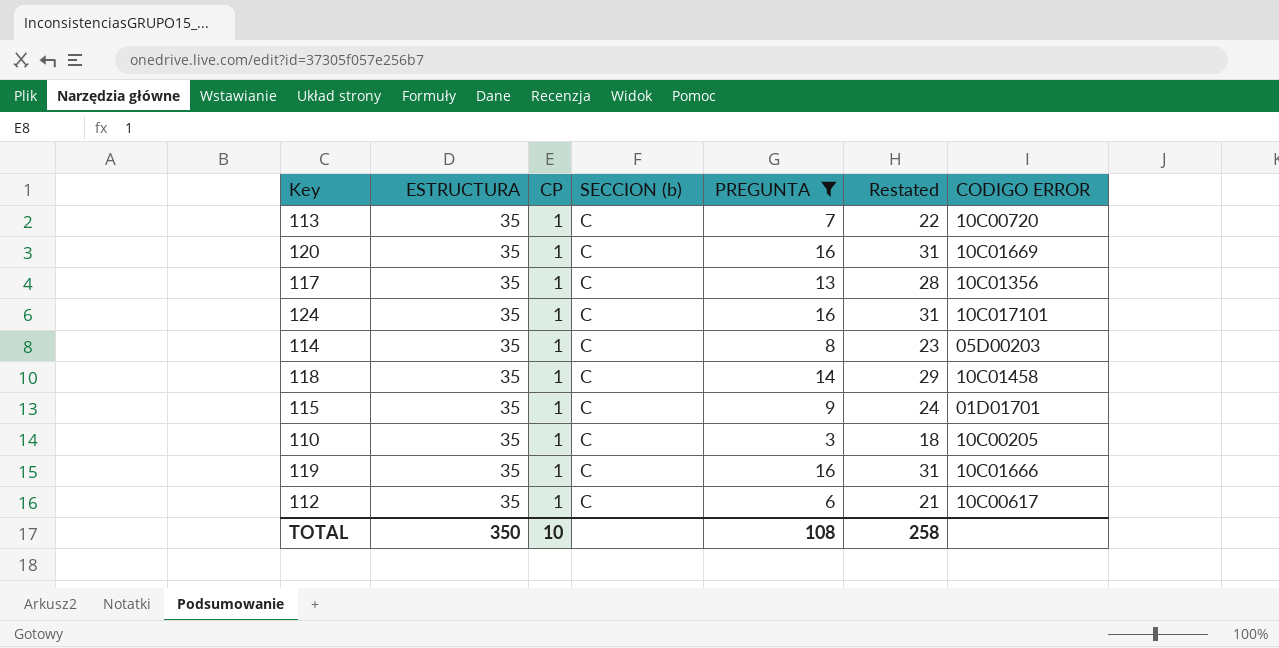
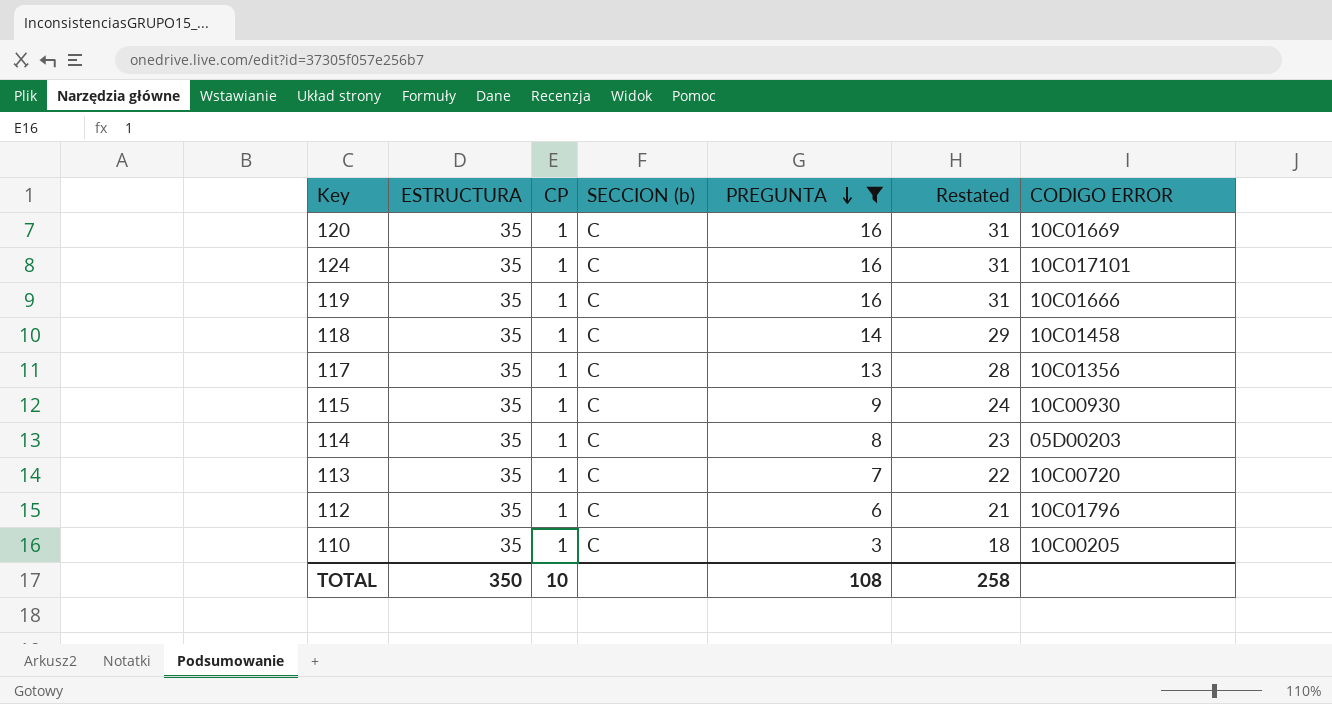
row order: none -> PREGUNTA descending
115 | CODIGO ERROR: 01D01701 -> 10C00930
112 | CODIGO ERROR: 10C00617 -> 10C01796

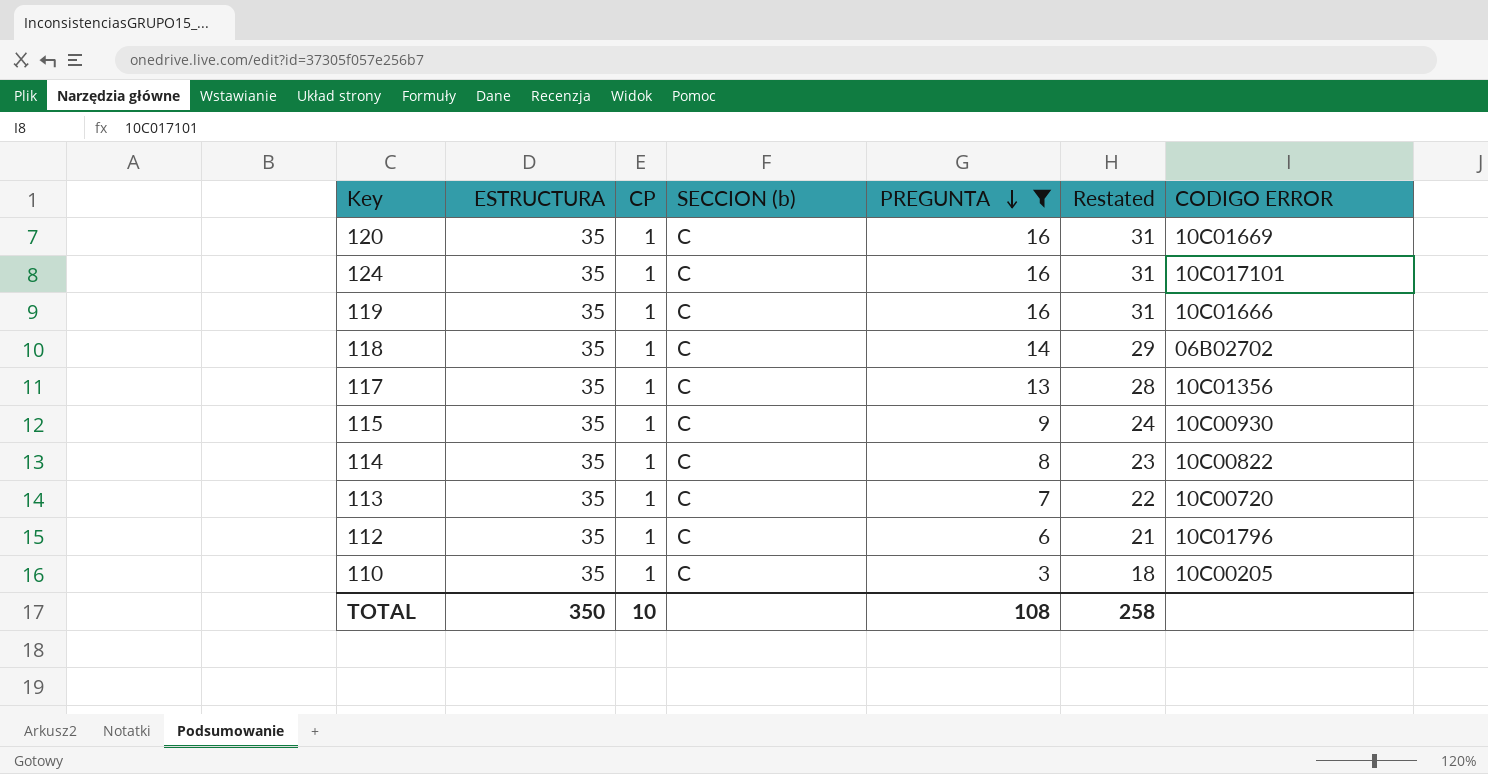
118 | CODIGO ERROR: 10C01458 -> 06B02702
114 | CODIGO ERROR: 05D00203 -> 10C00822

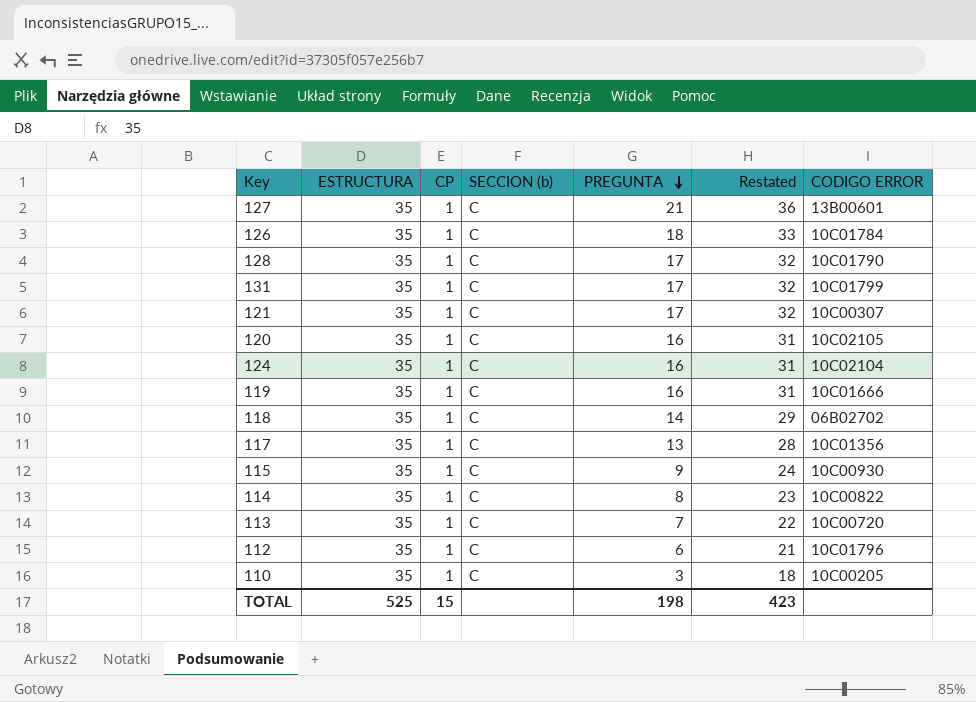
filter: PREGUNTA <= 16 -> none
120 | CODIGO ERROR: 10C01669 -> 10C02105
124 | CODIGO ERROR: 10C017101 -> 10C02104
TOTAL | ESTRUCTURA: 350 -> 525
TOTAL | CP: 10 -> 15
TOTAL | PREGUNTA: 108 -> 198
TOTAL | Restated: 258 -> 423

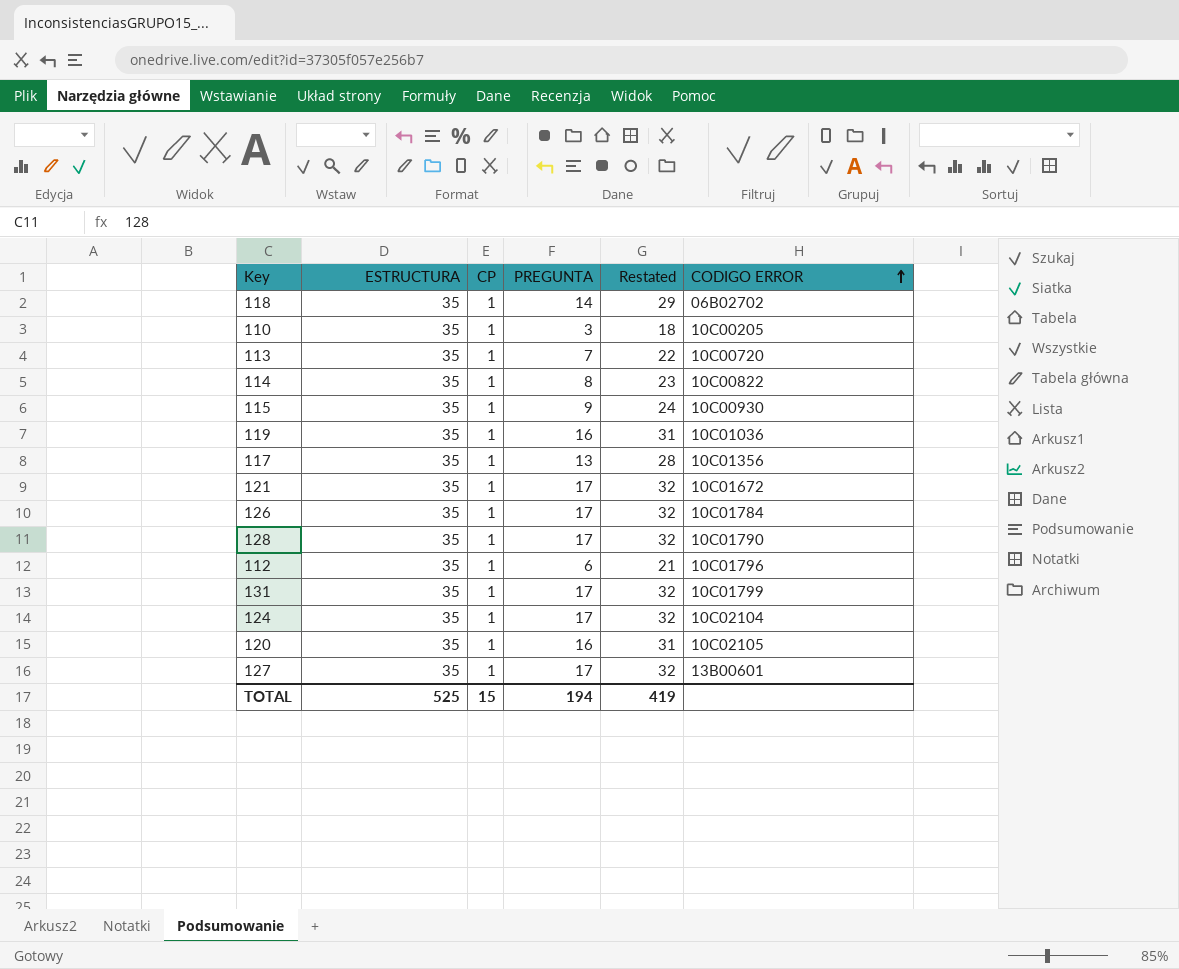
row order: PREGUNTA descending -> CODIGO ERROR ascending
column SECCION (b) | position: 4 -> none
119 | CODIGO ERROR: 10C01666 -> 10C01036
121 | CODIGO ERROR: 10C00307 -> 10C01672
126 | PREGUNTA: 18 -> 17
126 | Restated: 33 -> 32
124 | PREGUNTA: 16 -> 17
124 | Restated: 31 -> 32
127 | PREGUNTA: 21 -> 17
127 | Restated: 36 -> 32
TOTAL | PREGUNTA: 198 -> 194
TOTAL | Restated: 423 -> 419

